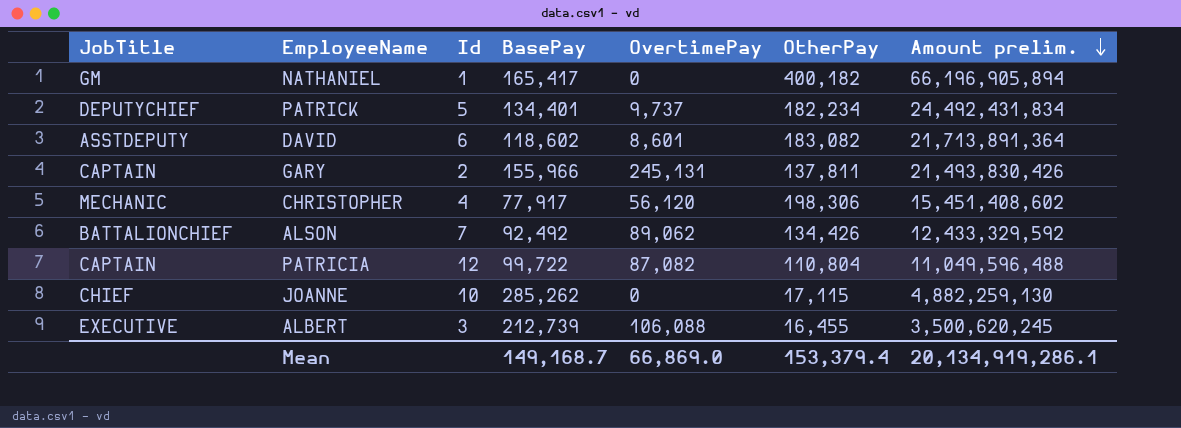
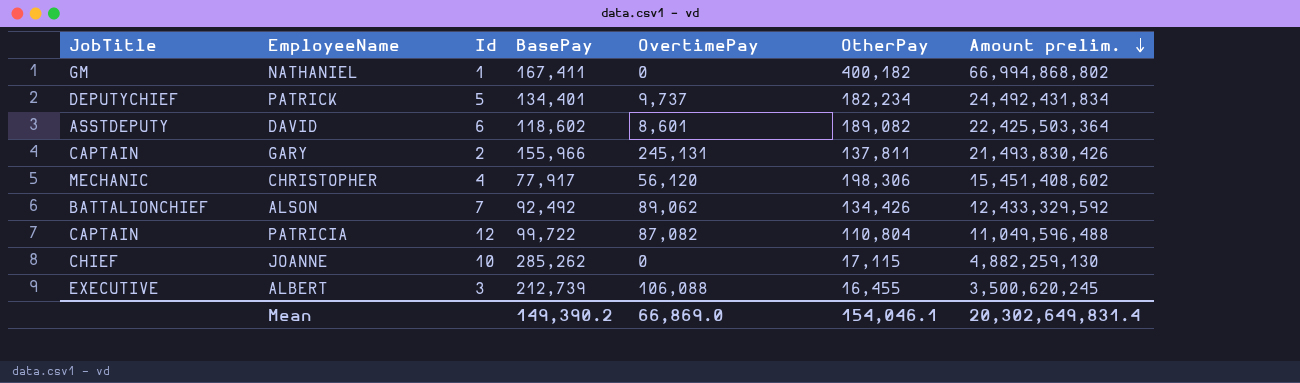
NATHANIEL | BasePay: 165,417 -> 167,411
NATHANIEL | Amount prelim.: 66,196,905,894 -> 66,994,868,802
DAVID | OtherPay: 183,082 -> 189,082
DAVID | Amount prelim.: 21,713,891,364 -> 22,425,503,364
Mean | BasePay: 149,168.7 -> 149,390.2
Mean | OtherPay: 153,379.4 -> 154,046.1
Mean | Amount prelim.: 20,134,919,286.1 -> 20,302,649,831.4

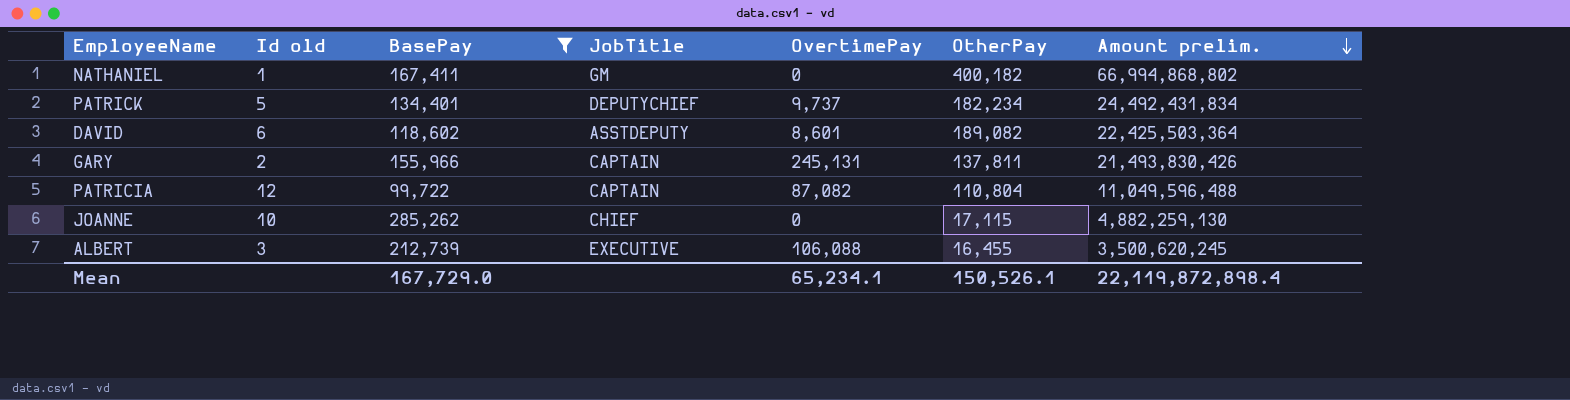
filter: none -> BasePay >= 99,722
column name: Id -> Id old
column JobTitle | position: 1 -> 4
Mean | BasePay: 149,390.2 -> 167,729.0
Mean | OvertimePay: 66,869.0 -> 65,234.1
Mean | OtherPay: 154,046.1 -> 150,526.1
Mean | Amount prelim.: 20,302,649,831.4 -> 22,119,872,898.4

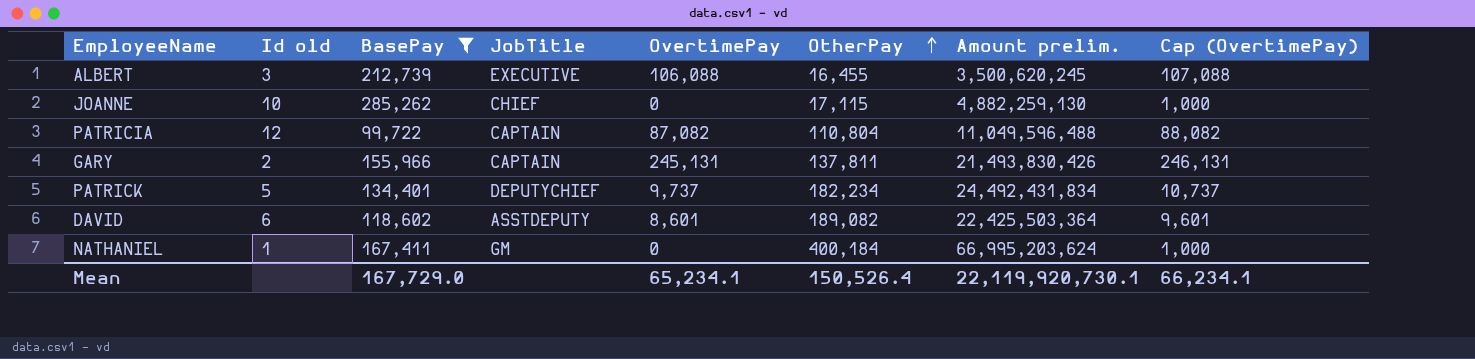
row order: Amount prelim. descending -> OtherPay ascending
column Cap (OvertimePay) | formula: none -> [OvertimePay] + 1000
NATHANIEL | OtherPay: 400,182 -> 400,184
NATHANIEL | Amount prelim.: 66,994,868,802 -> 66,995,203,624
Mean | OtherPay: 150,526.1 -> 150,526.4
Mean | Amount prelim.: 22,119,872,898.4 -> 22,119,920,730.1

